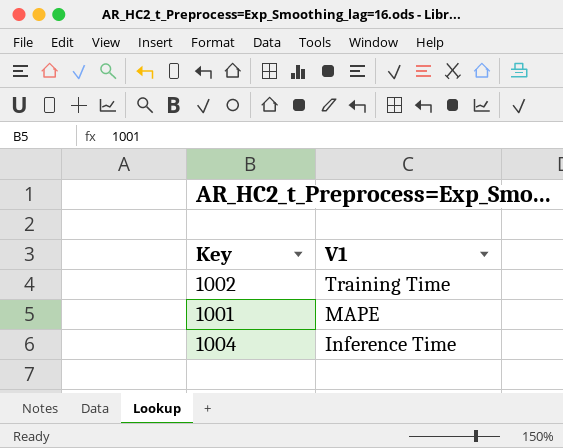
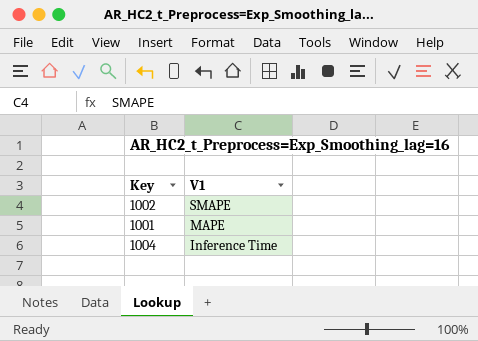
1002 | V1: Training Time -> SMAPE

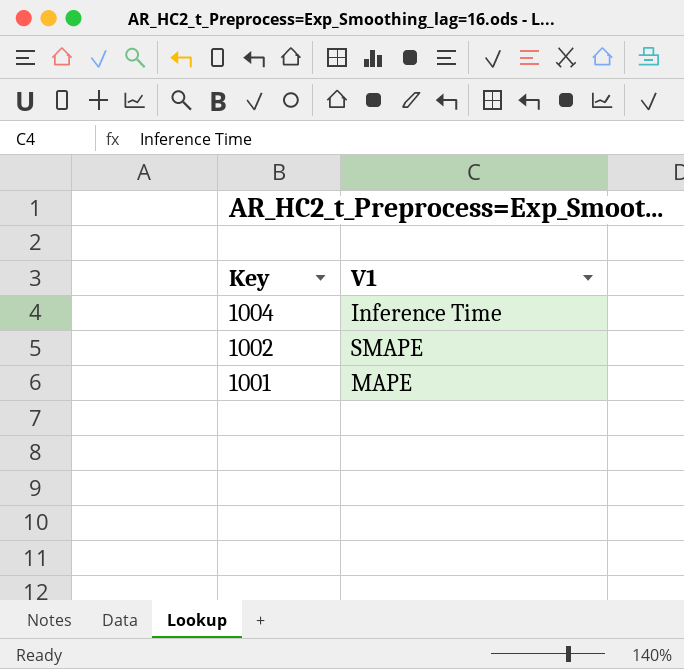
row order: V1 descending -> Key descending

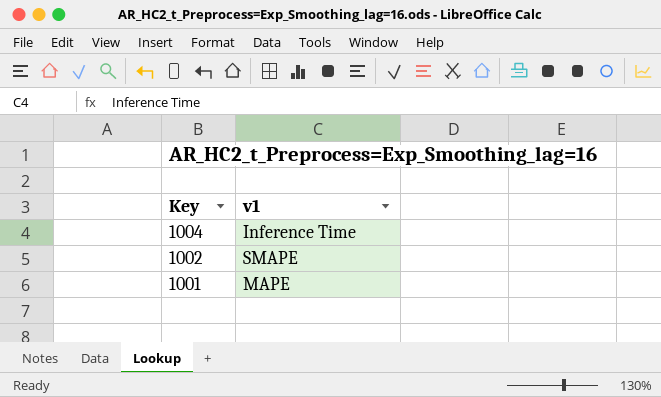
column name: V1 -> v1

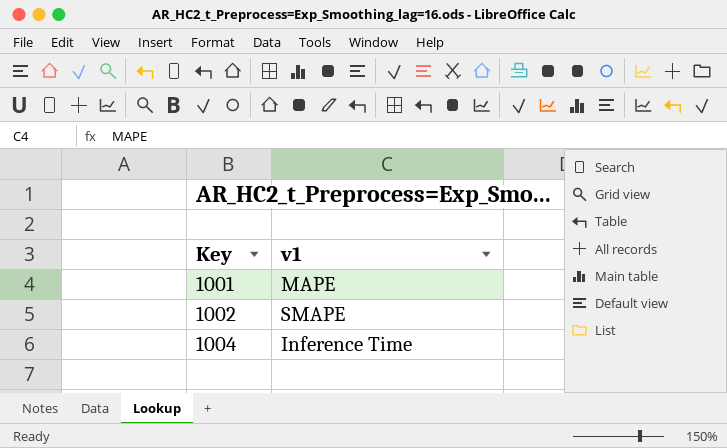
row order: Key descending -> Key ascending

